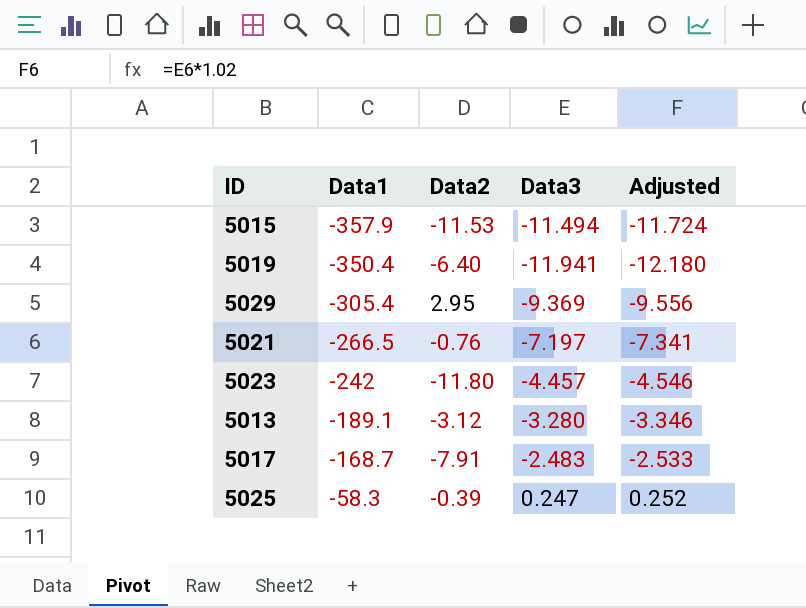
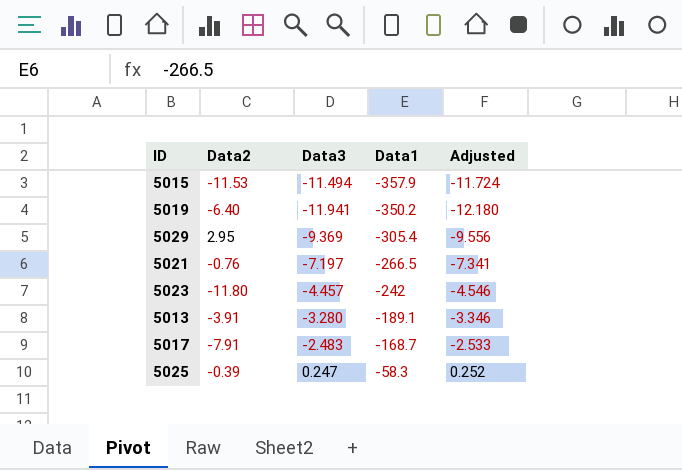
column Data1 | position: 2 -> 4
5019 | Data1: -350.4 -> -350.2
5013 | Data2: -3.12 -> -3.91

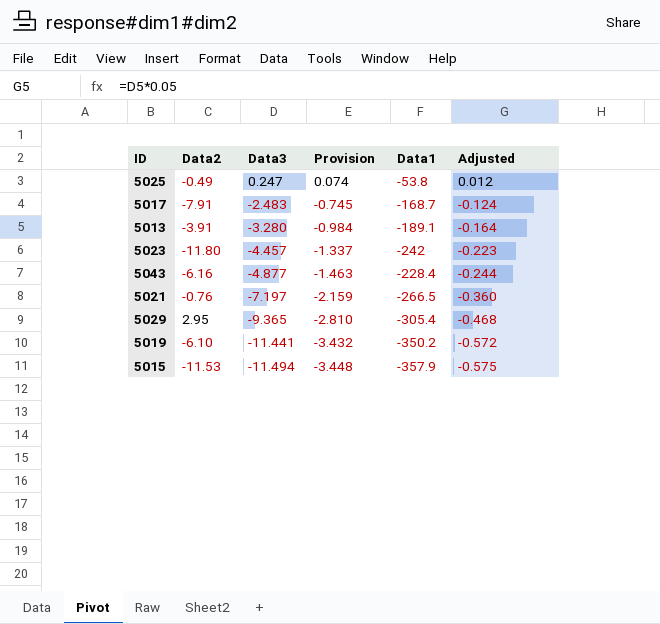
row order: Data1 ascending -> Data3 descending
column Provision | formula: none -> [Data3] * 0.3
column Adjusted | formula: [Data3] * 1.02 -> [Data3] * 0.05
5025 | Data2: -0.39 -> -0.49
5025 | Data1: -58.3 -> -53.8
row 5043: none -> -6.16 | -4.877 | -1.463 | -228.4 | -0.244
5029 | Data3: -9.369 -> -9.365
5019 | Data2: -6.40 -> -6.10
5019 | Data3: -11.941 -> -11.441

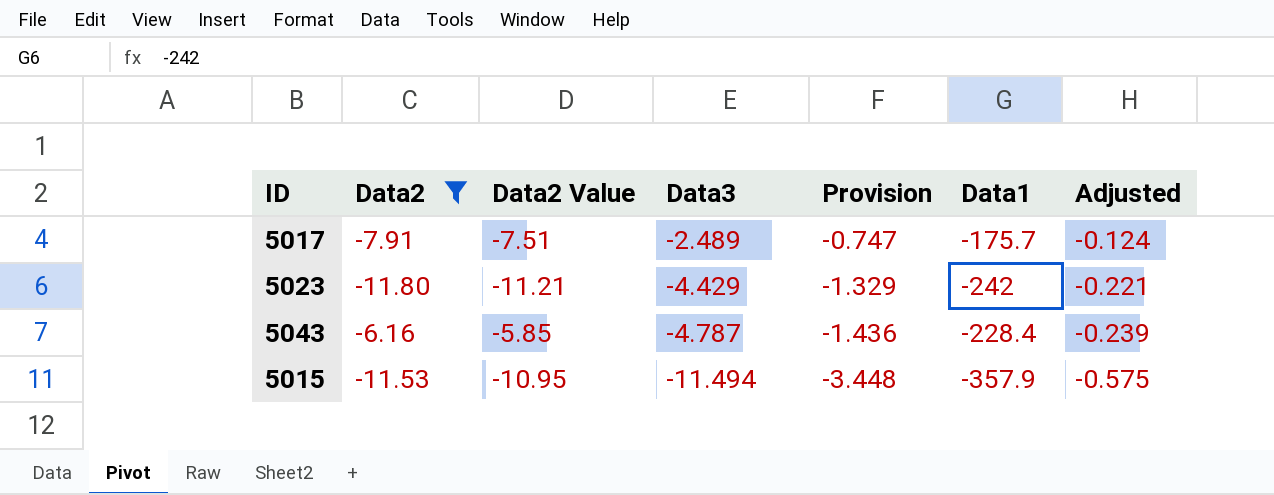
filter: none -> Data2 <= -6.16
column Data2 Value | formula: none -> [Data2] * 0.95
5017 | Data3: -2.483 -> -2.489
5017 | Provision: -0.745 -> -0.747
5017 | Data1: -168.7 -> -175.7
5023 | Data3: -4.457 -> -4.429
5023 | Provision: -1.337 -> -1.329
5023 | Adjusted: -0.223 -> -0.221
5043 | Data3: -4.877 -> -4.787
5043 | Provision: -1.463 -> -1.436
5043 | Adjusted: -0.244 -> -0.239

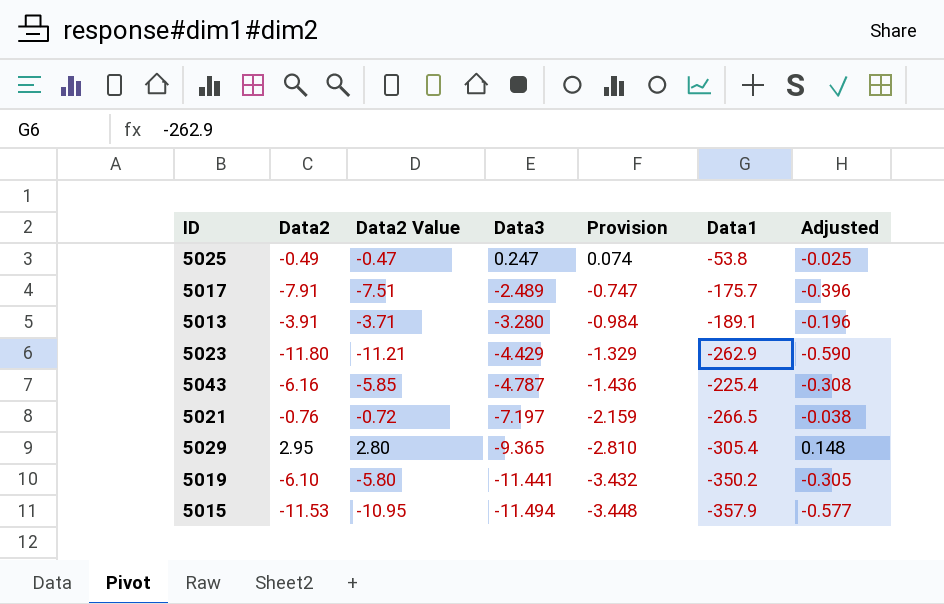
filter: Data2 <= -6.16 -> none
column Adjusted | formula: [Data3] * 0.05 -> [Data2] * 0.05
5023 | Data1: -242 -> -262.9
5043 | Data1: -228.4 -> -225.4

